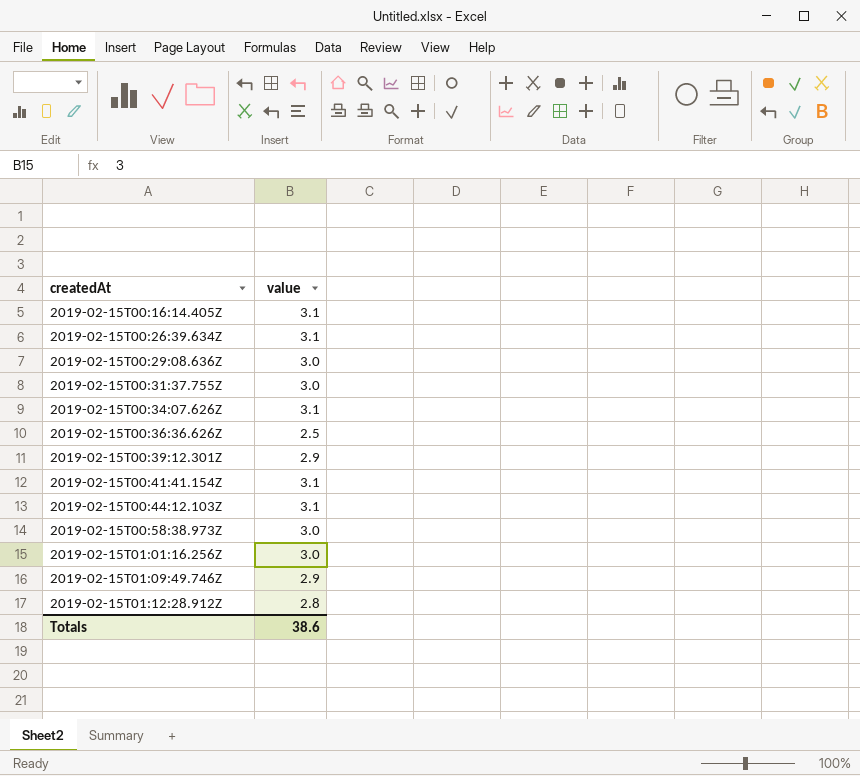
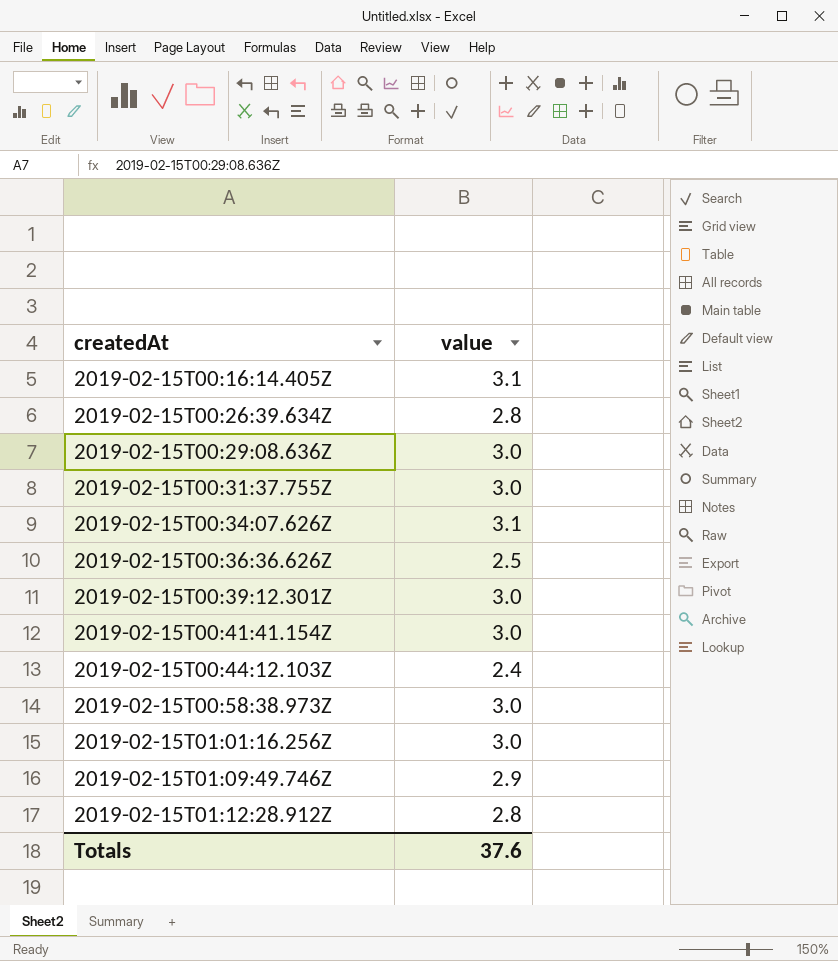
2019-02-15T00:26:39.634Z | value: 3.1 -> 2.8
2019-02-15T00:39:12.301Z | value: 2.9 -> 3.0
2019-02-15T00:41:41.154Z | value: 3.1 -> 3.0
2019-02-15T00:44:12.103Z | value: 3.1 -> 2.4
Totals | value: 38.6 -> 37.6

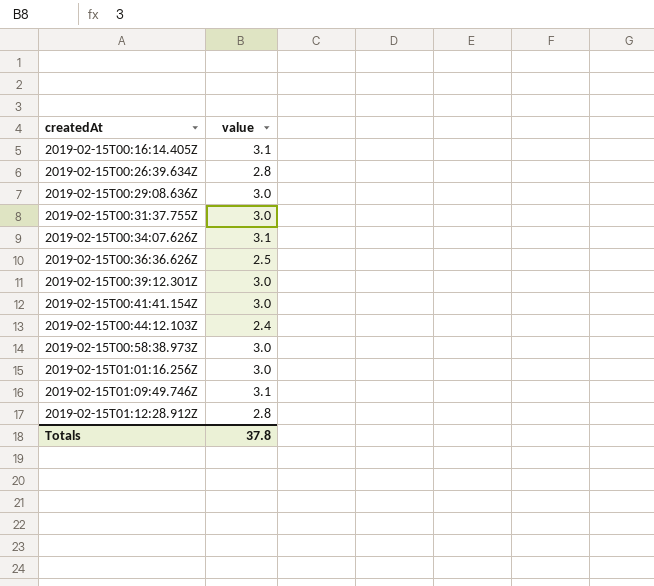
2019-02-15T01:09:49.746Z | value: 2.9 -> 3.1
Totals | value: 37.6 -> 37.8

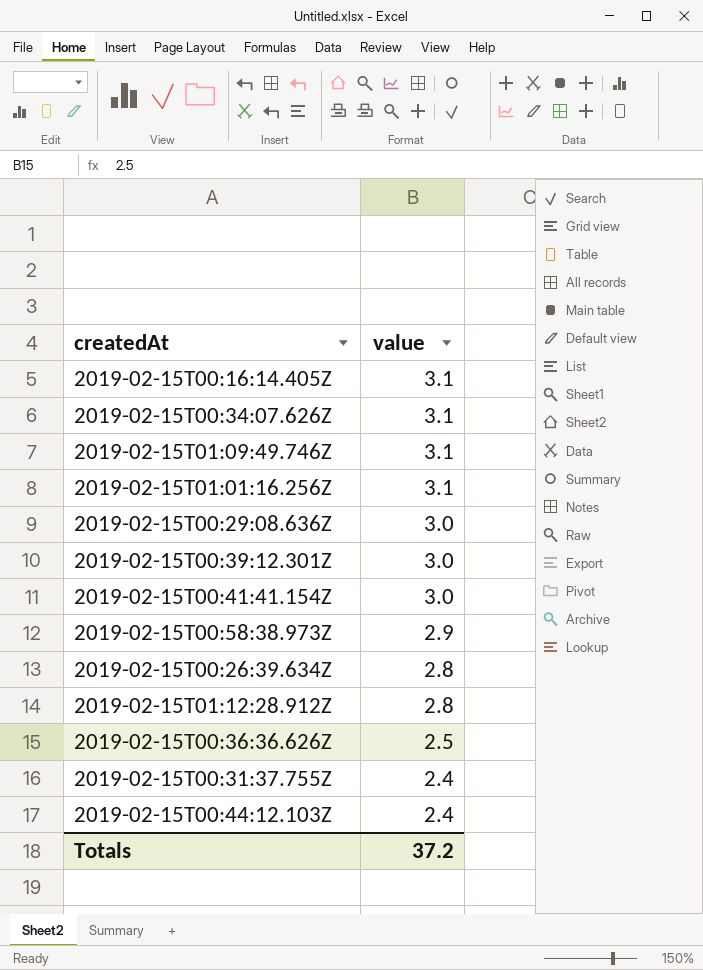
row order: createdAt ascending -> value descending
2019-02-15T01:01:16.256Z | value: 3.0 -> 3.1
2019-02-15T00:58:38.973Z | value: 3.0 -> 2.9
2019-02-15T00:31:37.755Z | value: 3.0 -> 2.4
Totals | value: 37.8 -> 37.2

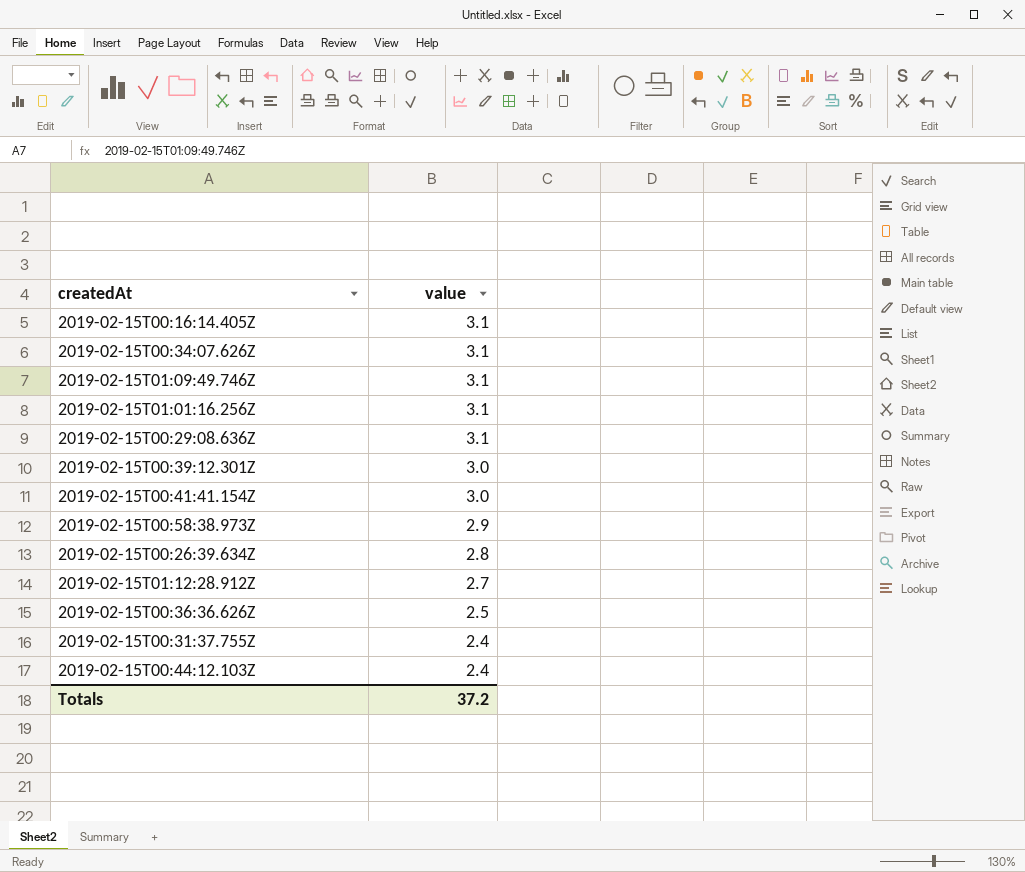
2019-02-15T00:29:08.636Z | value: 3.0 -> 3.1
2019-02-15T01:12:28.912Z | value: 2.8 -> 2.7

